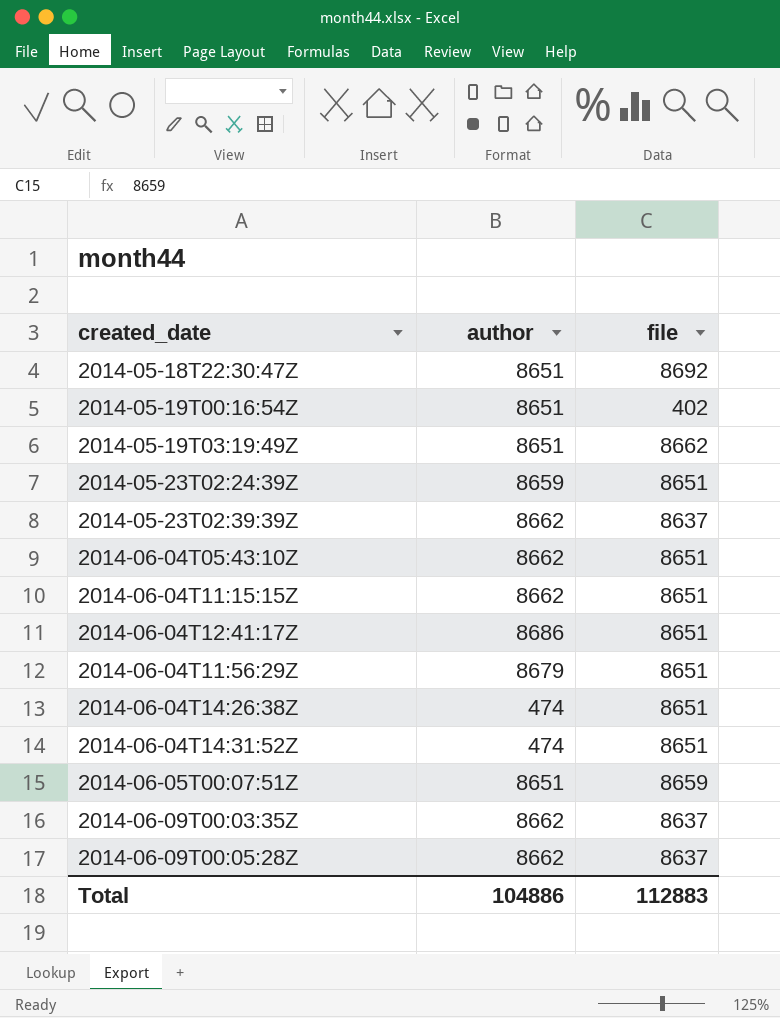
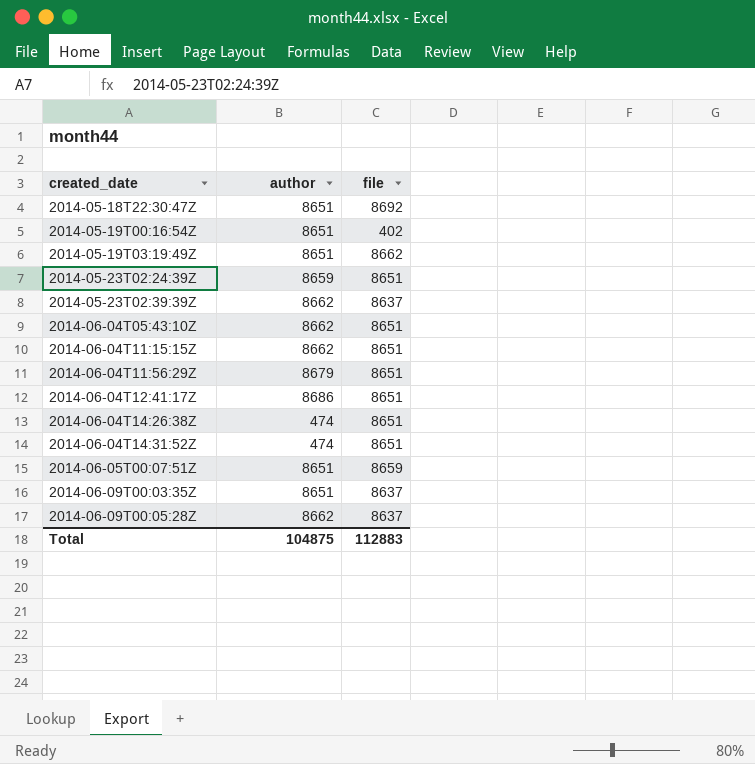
row order: none -> created_date ascending
2014-06-09T00:03:35Z | author: 8662 -> 8651
Total | author: 104886 -> 104875

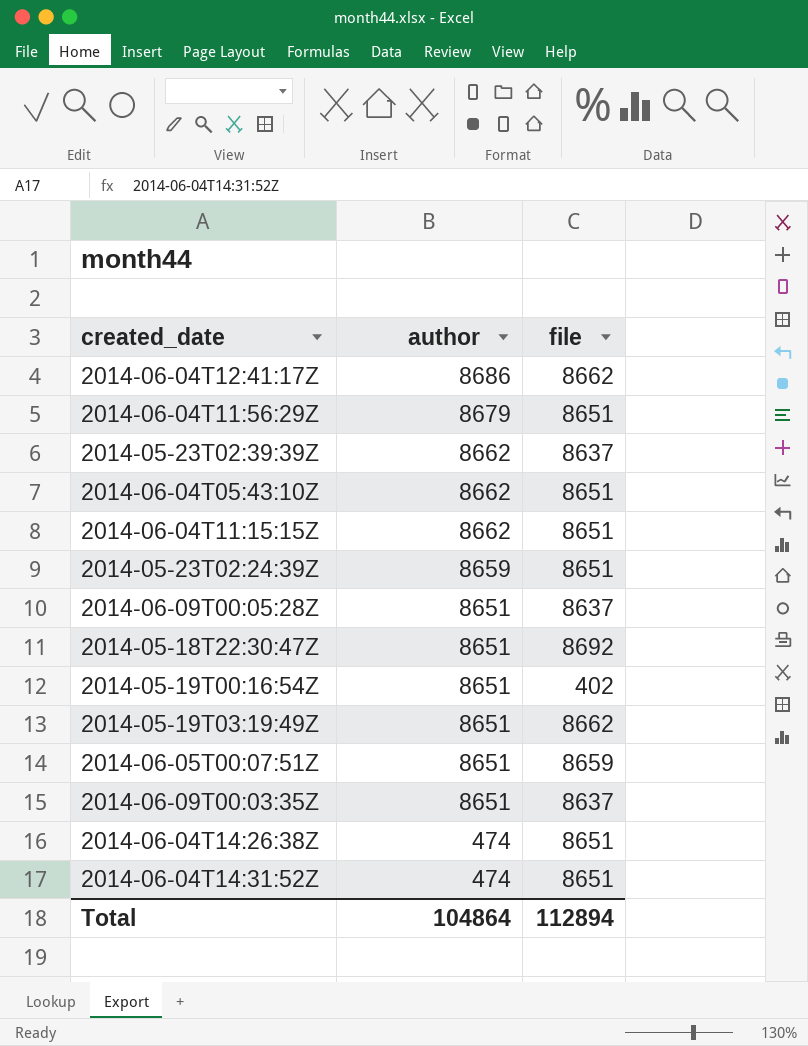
row order: created_date ascending -> author descending
2014-06-04T12:41:17Z | file: 8651 -> 8662
2014-06-09T00:05:28Z | author: 8662 -> 8651
Total | author: 104875 -> 104864
Total | file: 112883 -> 112894

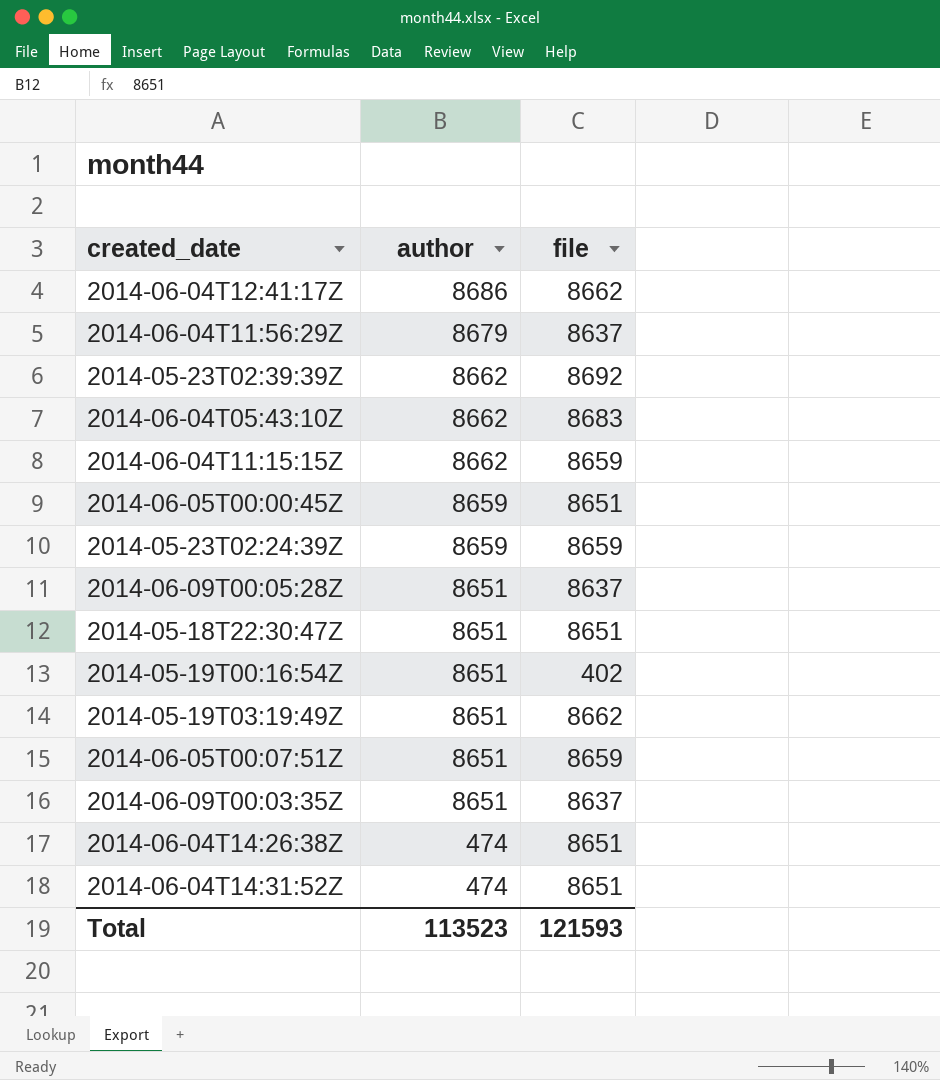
2014-06-04T11:56:29Z | file: 8651 -> 8637
2014-05-23T02:39:39Z | file: 8637 -> 8692
2014-06-04T05:43:10Z | file: 8651 -> 8683
2014-06-04T11:15:15Z | file: 8651 -> 8659
row 2014-06-05T00:00:45Z: none -> 8659 | 8651
2014-05-23T02:24:39Z | file: 8651 -> 8659
2014-05-18T22:30:47Z | file: 8692 -> 8651
Total | author: 104864 -> 113523
Total | file: 112894 -> 121593

